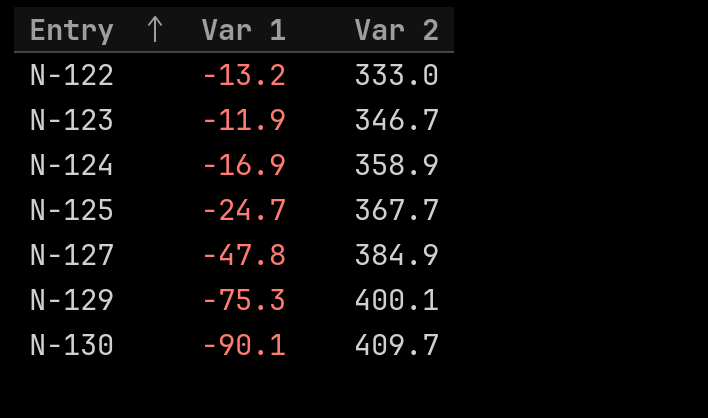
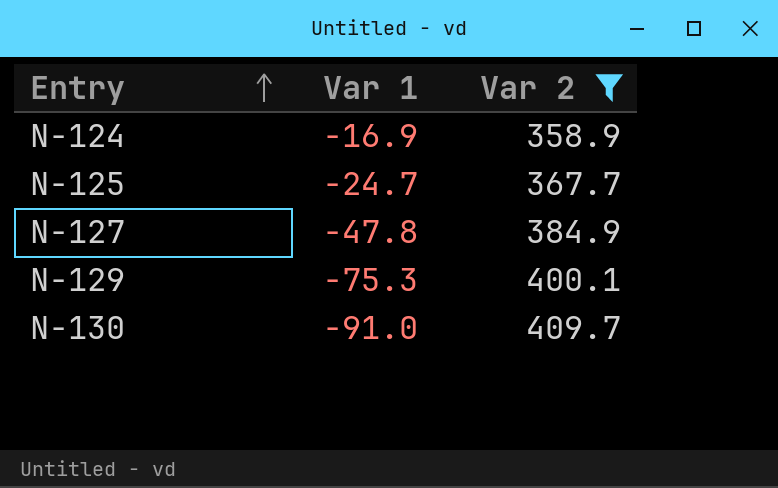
filter: none -> Var 2 >= 358.9
N-130 | Var 1: -90.1 -> -91.0

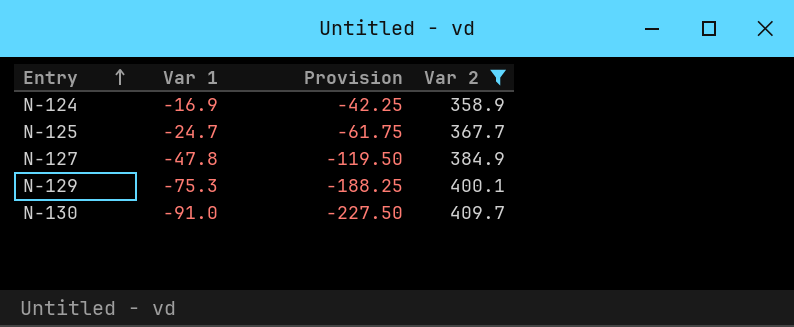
column Provision | formula: none -> [Var 1] * 2.5

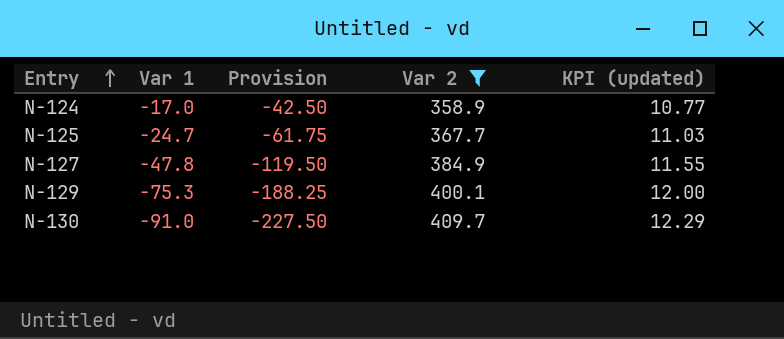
column KPI (updated) | formula: none -> [Var 2] * 0.03
N-124 | Var 1: -16.9 -> -17.0
N-124 | Provision: -42.25 -> -42.50

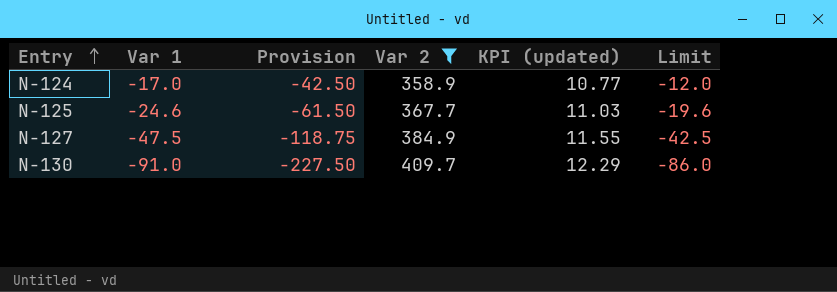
column Limit | formula: none -> [Var 1] + 5
row N-129: -75.3 | -188.25 | 400.1 | 12.00 -> none
N-125 | Var 1: -24.7 -> -24.6
N-125 | Provision: -61.75 -> -61.50
N-127 | Var 1: -47.8 -> -47.5
N-127 | Provision: -119.50 -> -118.75

